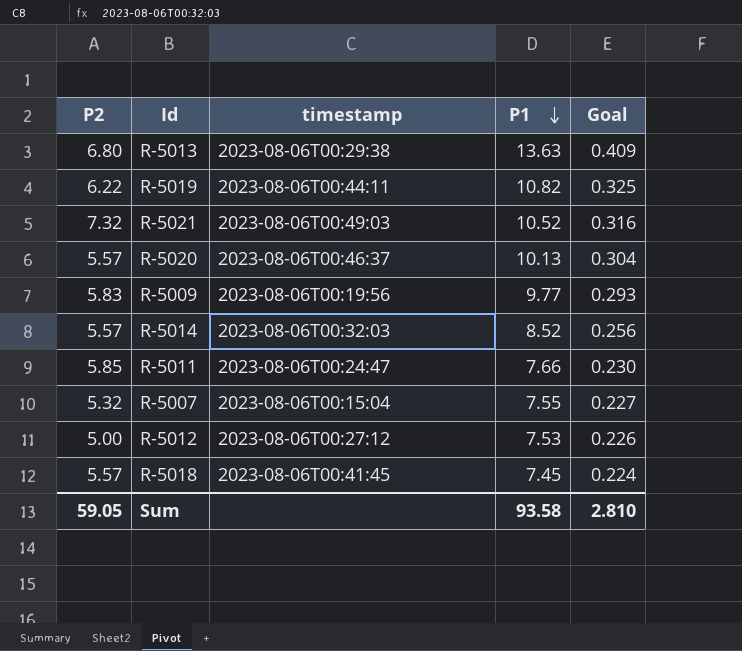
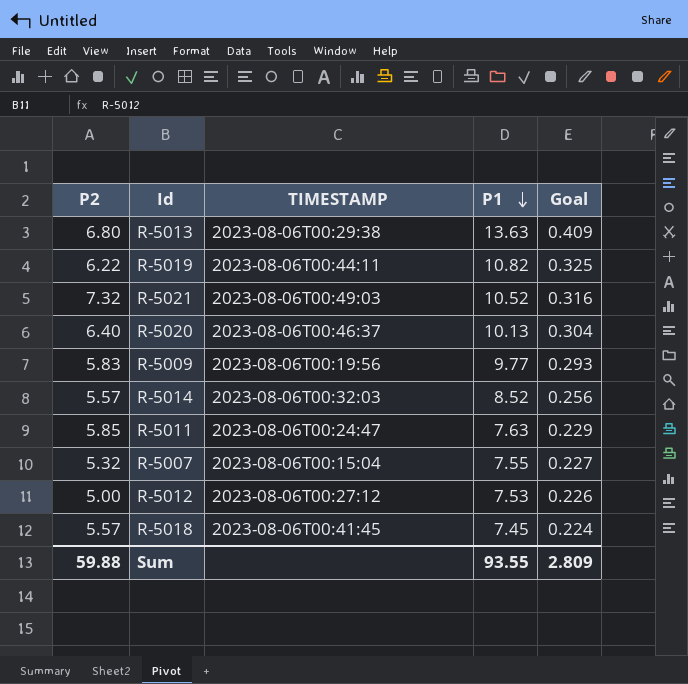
column name: timestamp -> TIMESTAMP
R-5020 | P2: 5.57 -> 6.40
R-5011 | P1: 7.66 -> 7.63
R-5011 | Goal: 0.230 -> 0.229
Sum | P2: 59.05 -> 59.88
Sum | P1: 93.58 -> 93.55
Sum | Goal: 2.810 -> 2.809

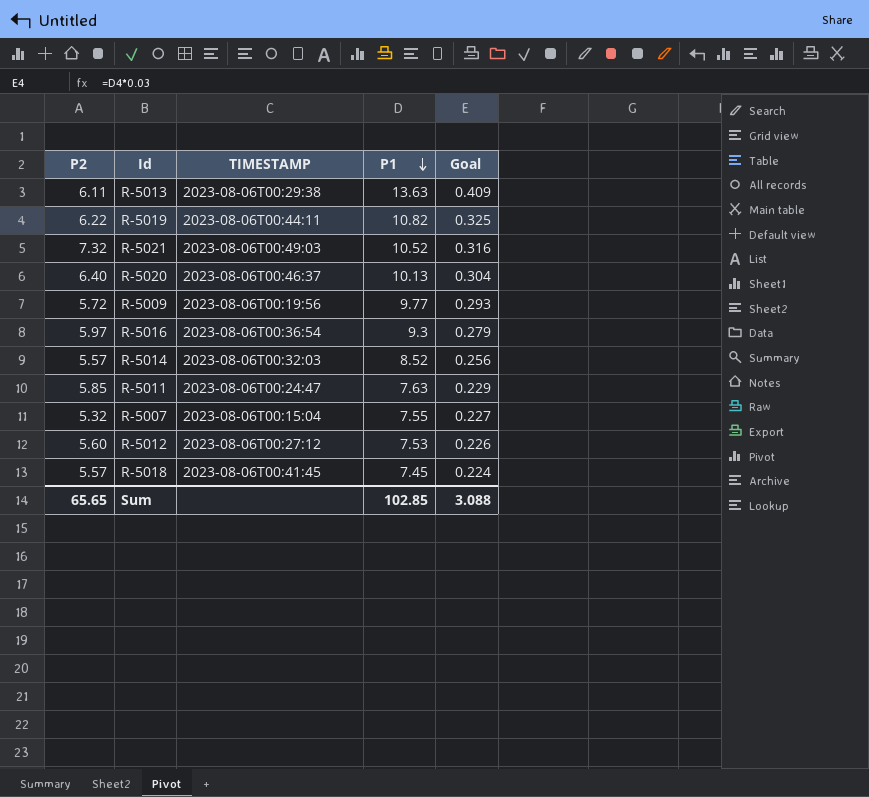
R-5013 | P2: 6.80 -> 6.11
R-5009 | P2: 5.83 -> 5.72
row R-5016: none -> 5.97 | 2023-08-06T00:36:54 | 9.3 | 0.279
R-5012 | P2: 5.00 -> 5.60
Sum | P2: 59.88 -> 65.65
Sum | P1: 93.55 -> 102.85
Sum | Goal: 2.809 -> 3.088

